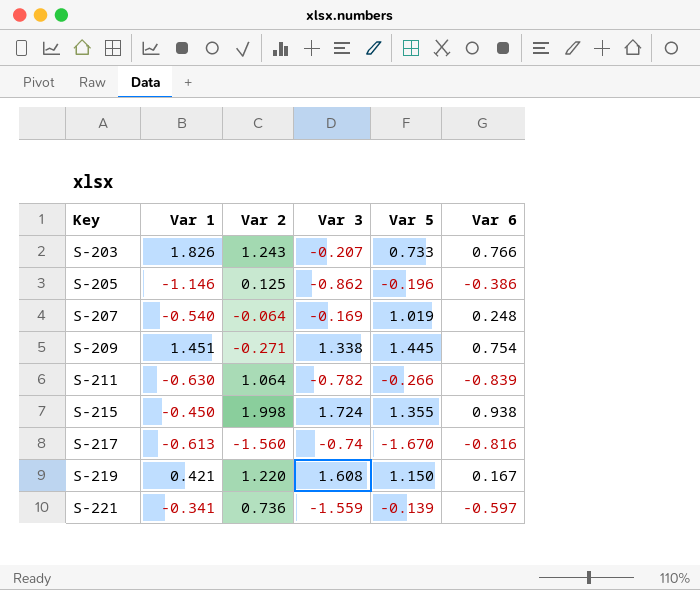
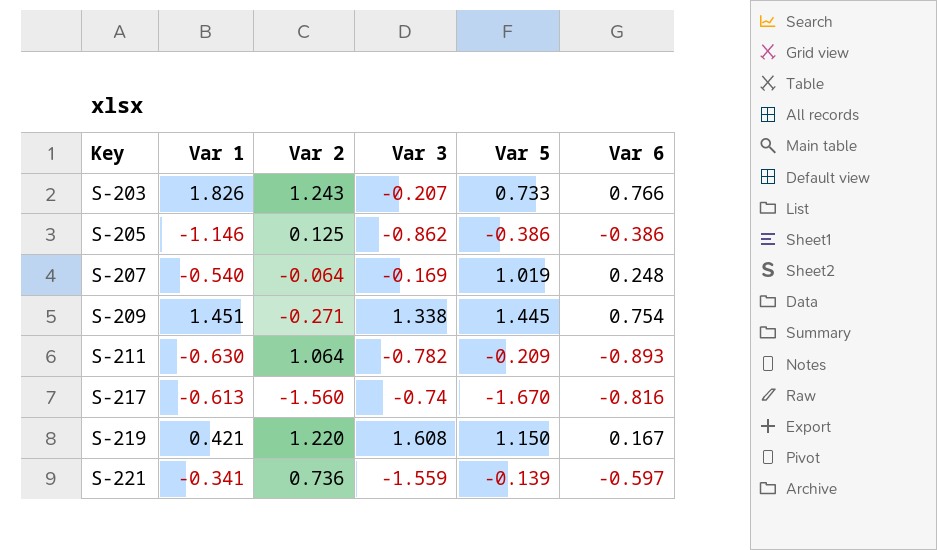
row S-215: -0.450 | 1.998 | 1.724 | 1.355 | 0.938 -> none
S-205 | Var 5: -0.196 -> -0.386
S-211 | Var 5: -0.266 -> -0.209
S-211 | Var 6: -0.839 -> -0.893

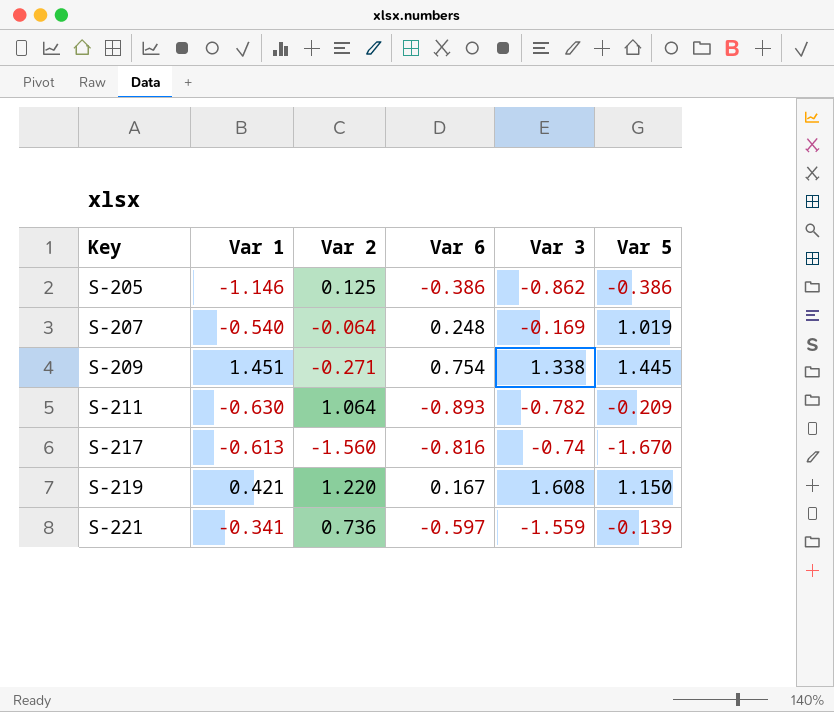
column Var 6 | position: 6 -> 4
row S-203: 1.826 | 1.243 | -0.207 | 0.733 | 0.766 -> none

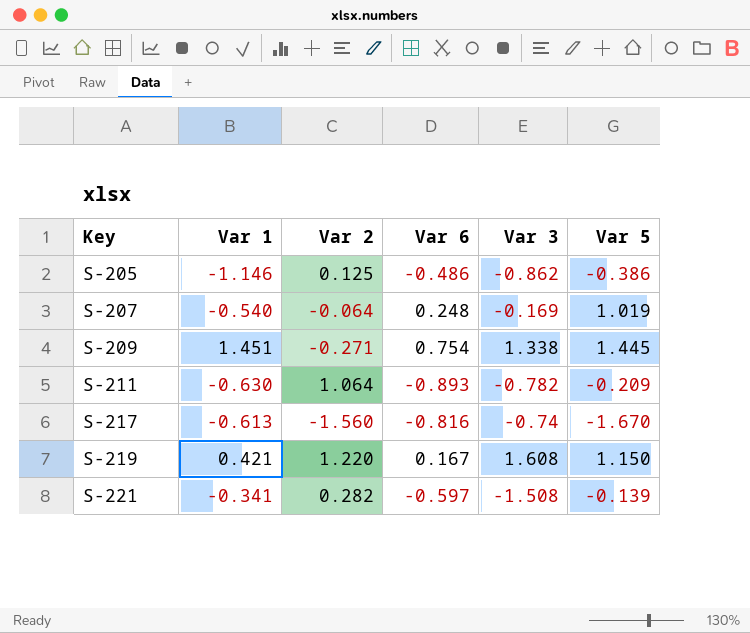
S-205 | Var 6: -0.386 -> -0.486
S-221 | Var 2: 0.736 -> 0.282
S-221 | Var 3: -1.559 -> -1.508

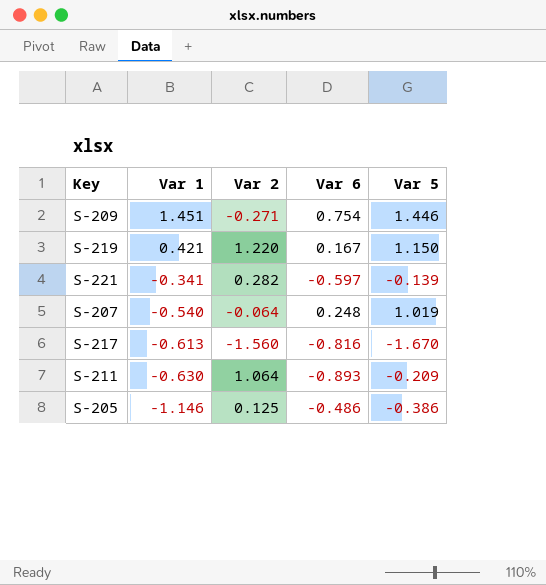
row order: Key ascending -> Var 1 descending
column Var 3 | position: 5 -> none
S-209 | Var 5: 1.445 -> 1.446

